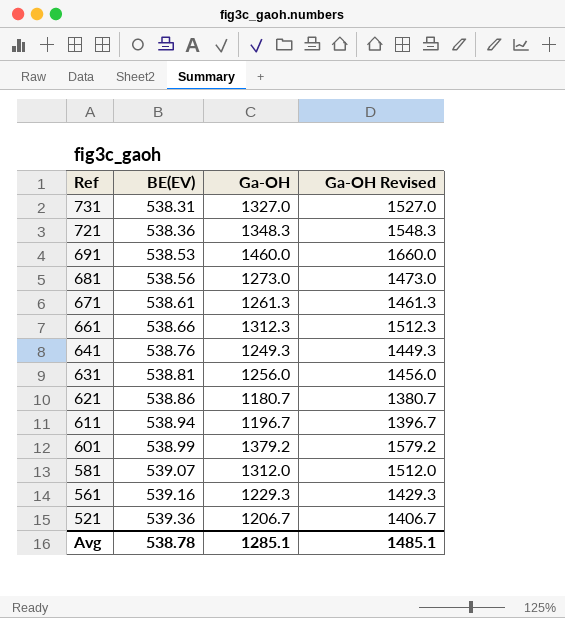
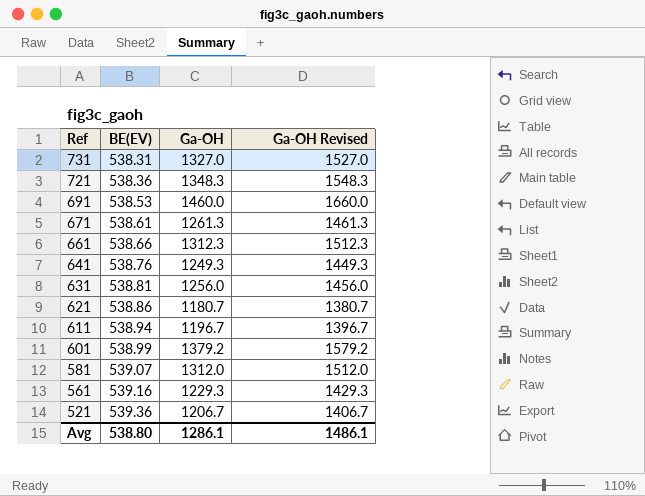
row 681: 538.56 | 1273.0 | 1473.0 -> none
Avg | BE(EV): 538.78 -> 538.80
Avg | Ga-OH: 1285.1 -> 1286.1
Avg | Ga-OH Revised: 1485.1 -> 1486.1

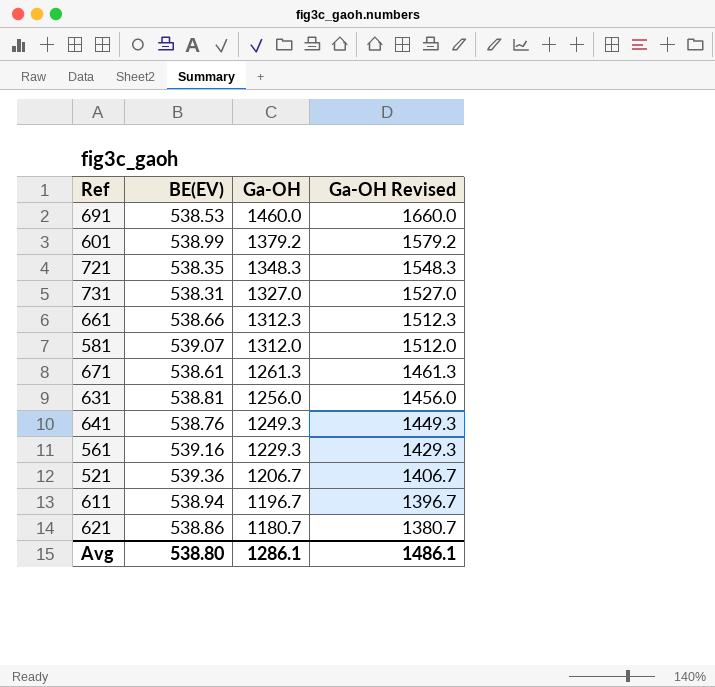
row order: Ref descending -> Ga-OH descending
721 | BE(EV): 538.36 -> 538.35

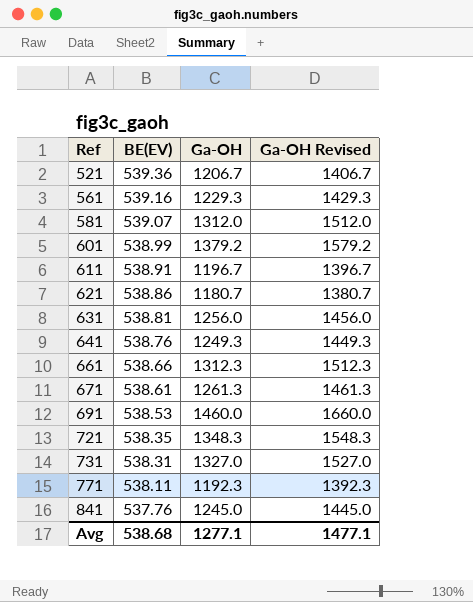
row order: Ga-OH descending -> Ref ascending
611 | BE(EV): 538.94 -> 538.91
row 771: none -> 538.11 | 1192.3 | 1392.3
row 841: none -> 537.76 | 1245.0 | 1445.0
Avg | BE(EV): 538.80 -> 538.68
Avg | Ga-OH: 1286.1 -> 1277.1
Avg | Ga-OH Revised: 1486.1 -> 1477.1

